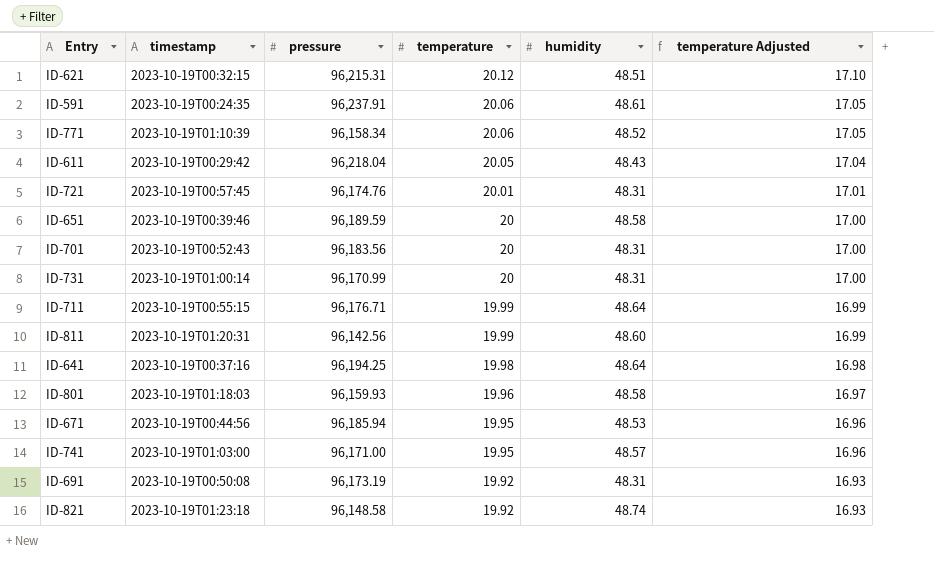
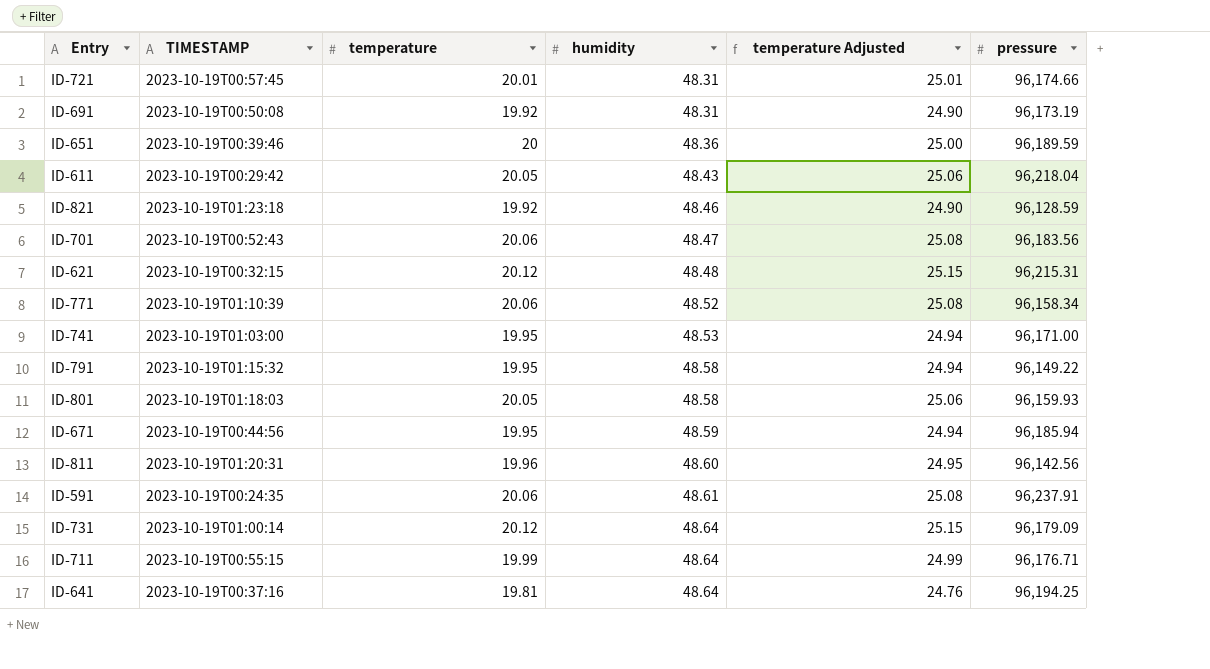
row order: temperature descending -> humidity ascending
column name: timestamp -> TIMESTAMP
column temperature Adjusted | formula: [temperature] * 0.85 -> [temperature] * 1.25
column pressure | position: 3 -> 6
ID-721 | pressure: 96,174.76 -> 96,174.66
ID-651 | humidity: 48.58 -> 48.36
ID-821 | humidity: 48.74 -> 48.46
ID-821 | pressure: 96,148.58 -> 96,128.59
ID-701 | temperature: 20 -> 20.06
ID-701 | humidity: 48.31 -> 48.47
ID-621 | humidity: 48.51 -> 48.48
ID-741 | humidity: 48.57 -> 48.53
row ID-791: none -> 2023-10-19T01:15:32 | 19.95 | 48.58 | 24.94 | 96,149.22
ID-801 | temperature: 19.96 -> 20.05
ID-671 | humidity: 48.53 -> 48.59
ID-811 | temperature: 19.99 -> 19.96
ID-731 | temperature: 20 -> 20.12
ID-731 | humidity: 48.31 -> 48.64
ID-731 | pressure: 96,170.99 -> 96,179.09
ID-641 | temperature: 19.98 -> 19.81

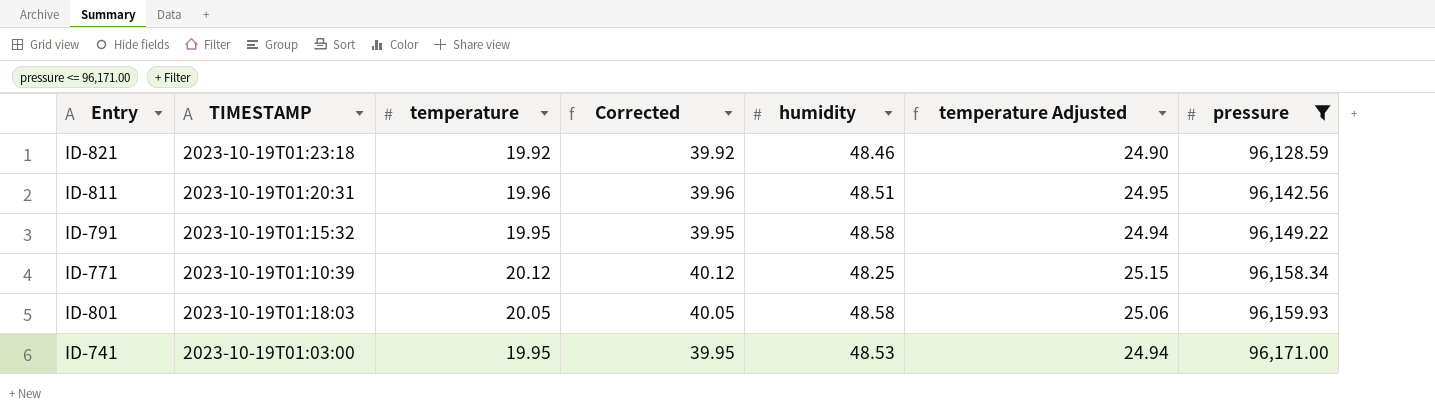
filter: none -> pressure <= 96,171.00
row order: humidity ascending -> pressure ascending
column Corrected | formula: none -> [temperature] + 20
ID-811 | humidity: 48.60 -> 48.51
ID-771 | temperature: 20.06 -> 20.12
ID-771 | humidity: 48.52 -> 48.25
ID-771 | temperature Adjusted: 25.08 -> 25.15

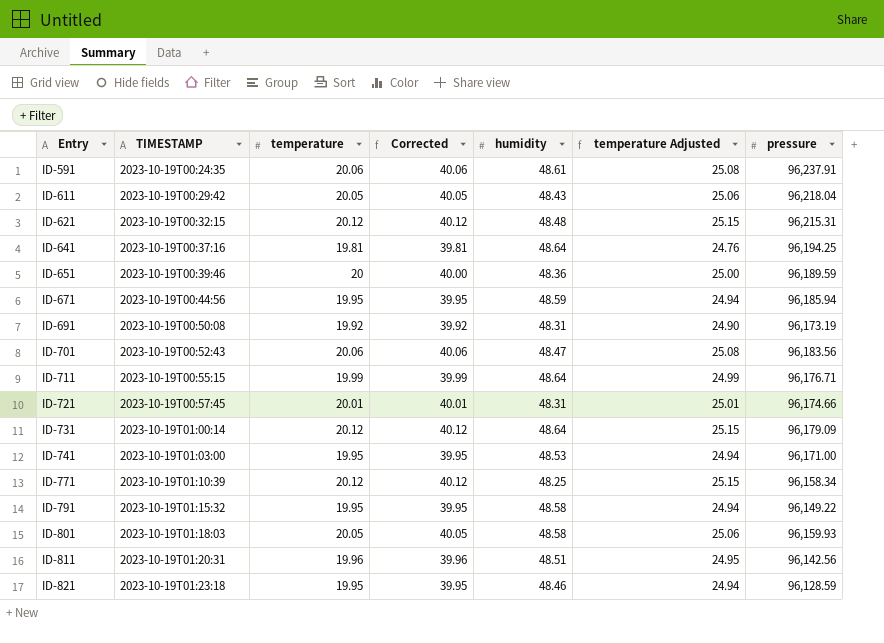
filter: pressure <= 96,171.00 -> none
row order: pressure ascending -> Entry ascending
ID-821 | temperature: 19.92 -> 19.95
ID-821 | Corrected: 39.92 -> 39.95
ID-821 | temperature Adjusted: 24.90 -> 24.94

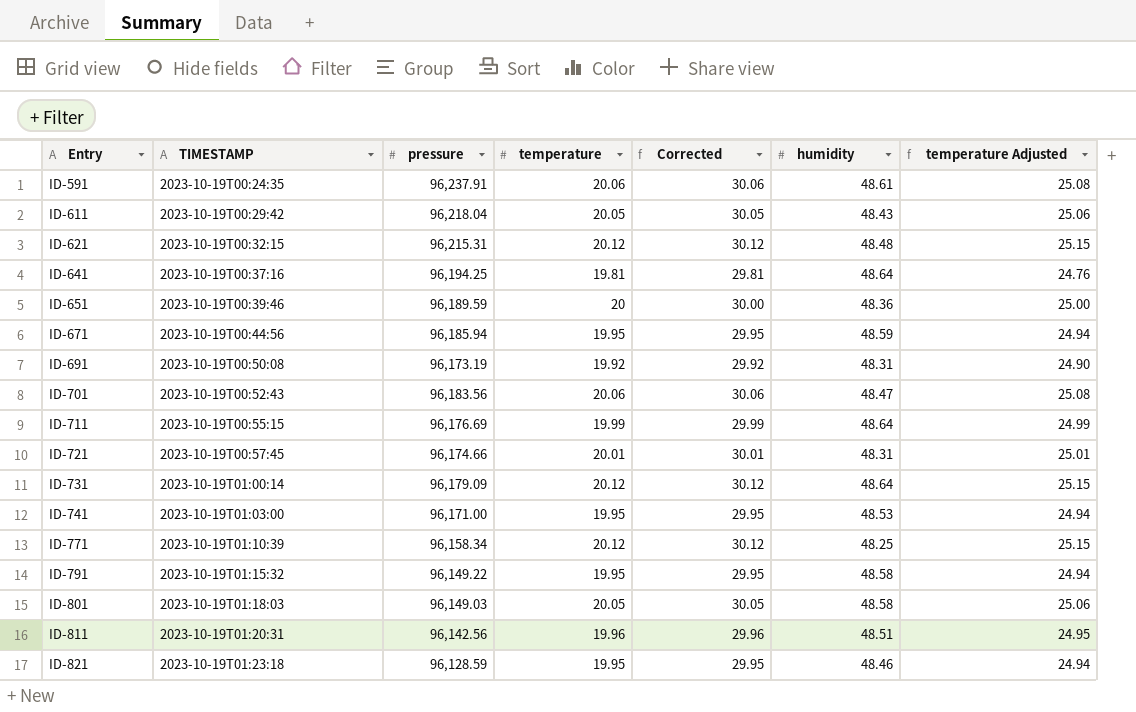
column pressure | position: 7 -> 3
column Corrected | formula: [temperature] + 20 -> [temperature] + 10
ID-711 | pressure: 96,176.71 -> 96,176.69
ID-801 | pressure: 96,159.93 -> 96,149.03

